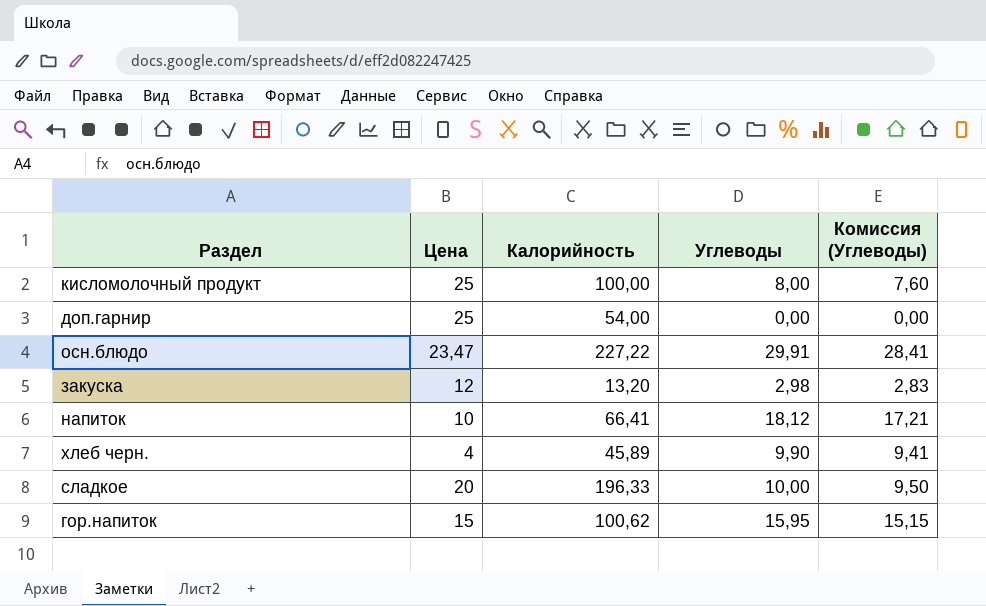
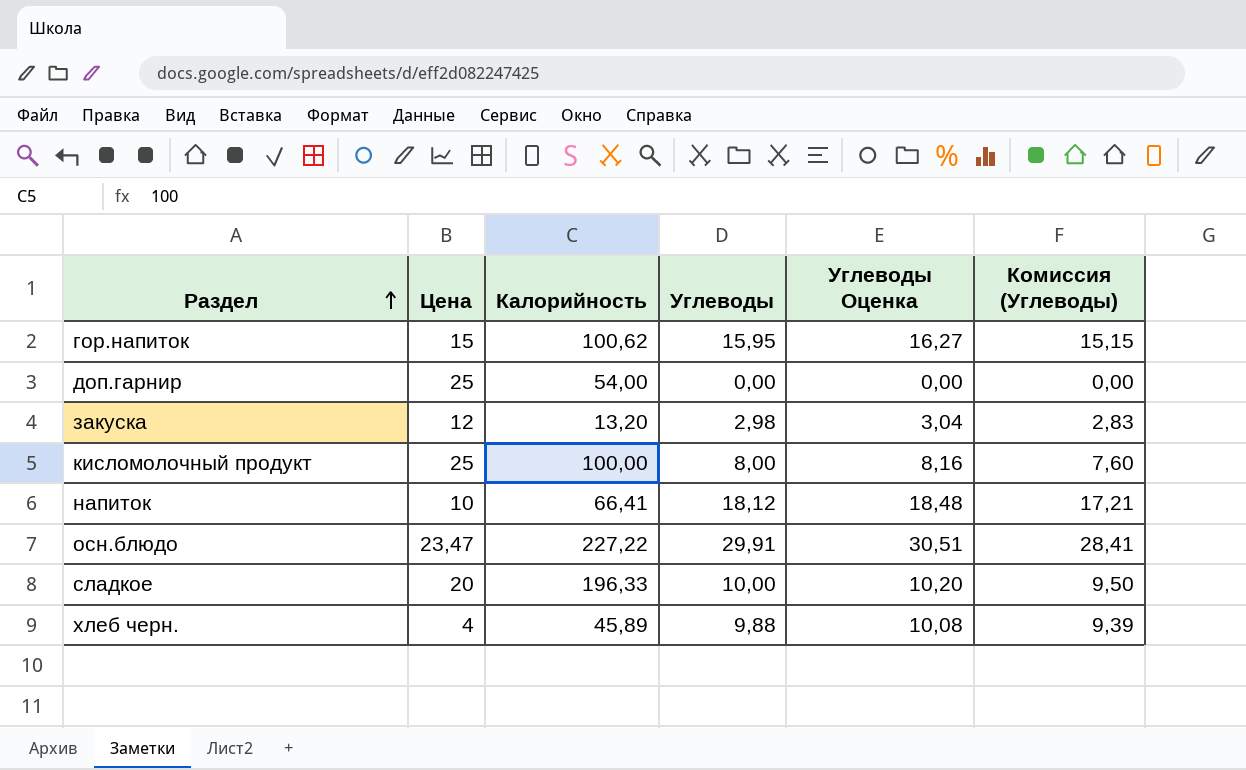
row order: none -> Раздел ascending
column Углеводы Оценка | formula: none -> [Углеводы] * 1,02
хлеб черн. | Углеводы: 9,90 -> 9,88
хлеб черн. | Комиссия (Углеводы): 9,41 -> 9,39

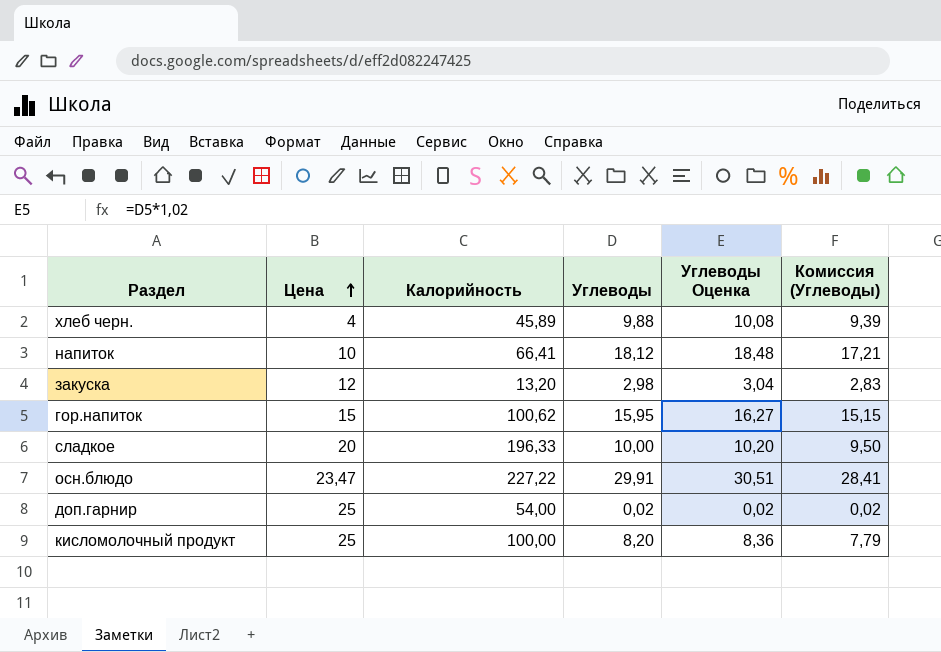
row order: Раздел ascending -> Цена ascending
доп.гарнир | Углеводы: 0,00 -> 0,02
доп.гарнир | Углеводы Оценка: 0,00 -> 0,02
доп.гарнир | Комиссия (Углеводы): 0,00 -> 0,02
кисломолочный продукт | Углеводы: 8,00 -> 8,20
кисломолочный продукт | Углеводы Оценка: 8,16 -> 8,36
кисломолочный продукт | Комиссия (Углеводы): 7,60 -> 7,79

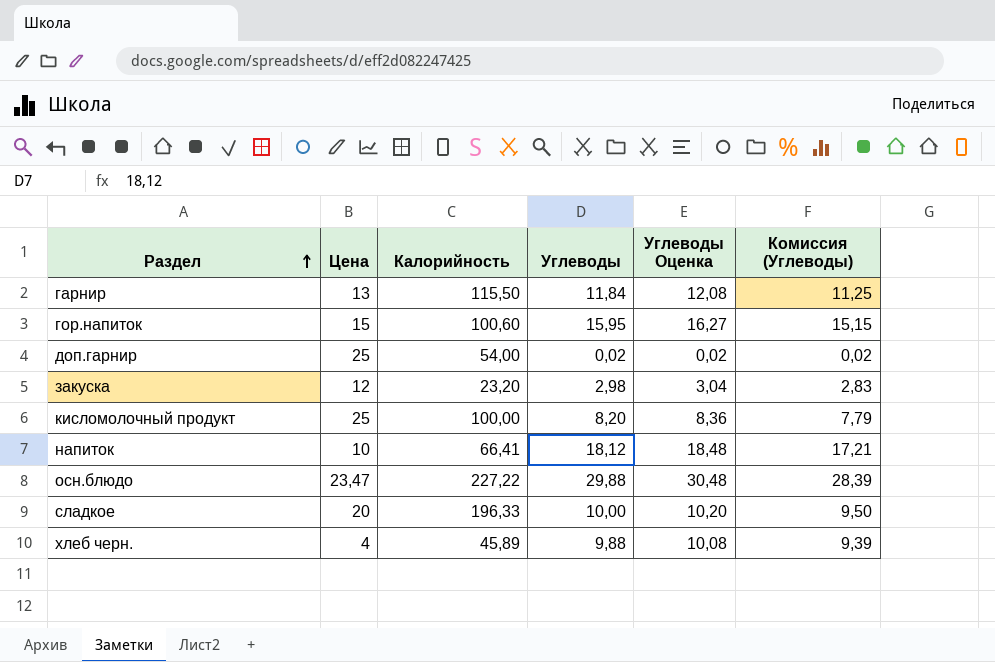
row order: Цена ascending -> Раздел ascending
row гарнир: none -> 13 | 115,50 | 11,84 | 12,08 | 11,25
гор.напиток | Калорийность: 100,62 -> 100,60
закуска | Калорийность: 13,20 -> 23,20
осн.блюдо | Углеводы: 29,91 -> 29,88
осн.блюдо | Углеводы Оценка: 30,51 -> 30,48
осн.блюдо | Комиссия (Углеводы): 28,41 -> 28,39

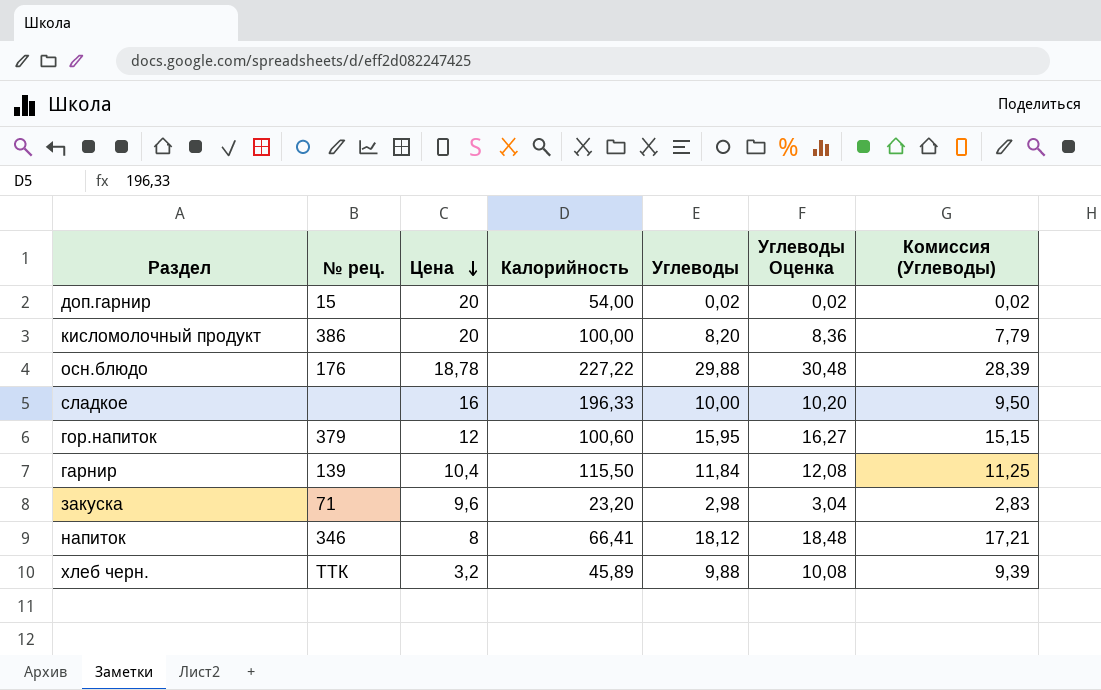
row order: Раздел ascending -> Цена descending
column № рец. | position: none -> 2
доп.гарнир | Цена: 25 -> 20
кисломолочный продукт | Цена: 25 -> 20
осн.блюдо | Цена: 23,47 -> 18,78
сладкое | Цена: 20 -> 16
гор.напиток | Цена: 15 -> 12
гарнир | Цена: 13 -> 10,4
закуска | Цена: 12 -> 9,6
напиток | Цена: 10 -> 8
хлеб черн. | Цена: 4 -> 3,2

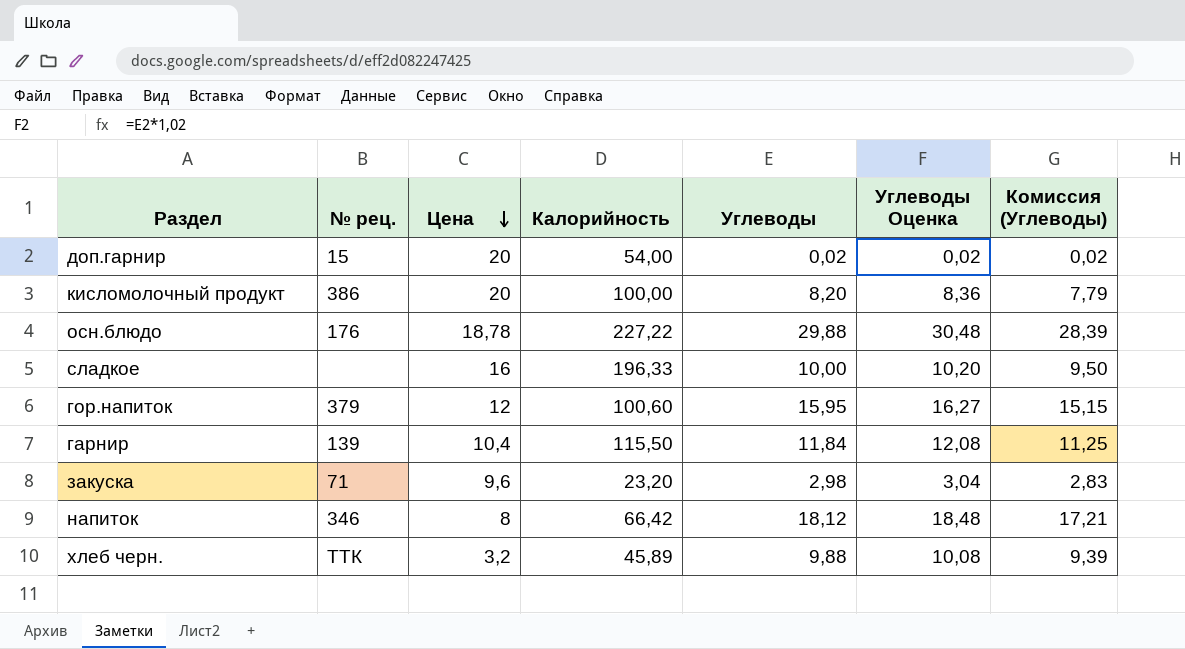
напиток | Калорийность: 66,41 -> 66,42

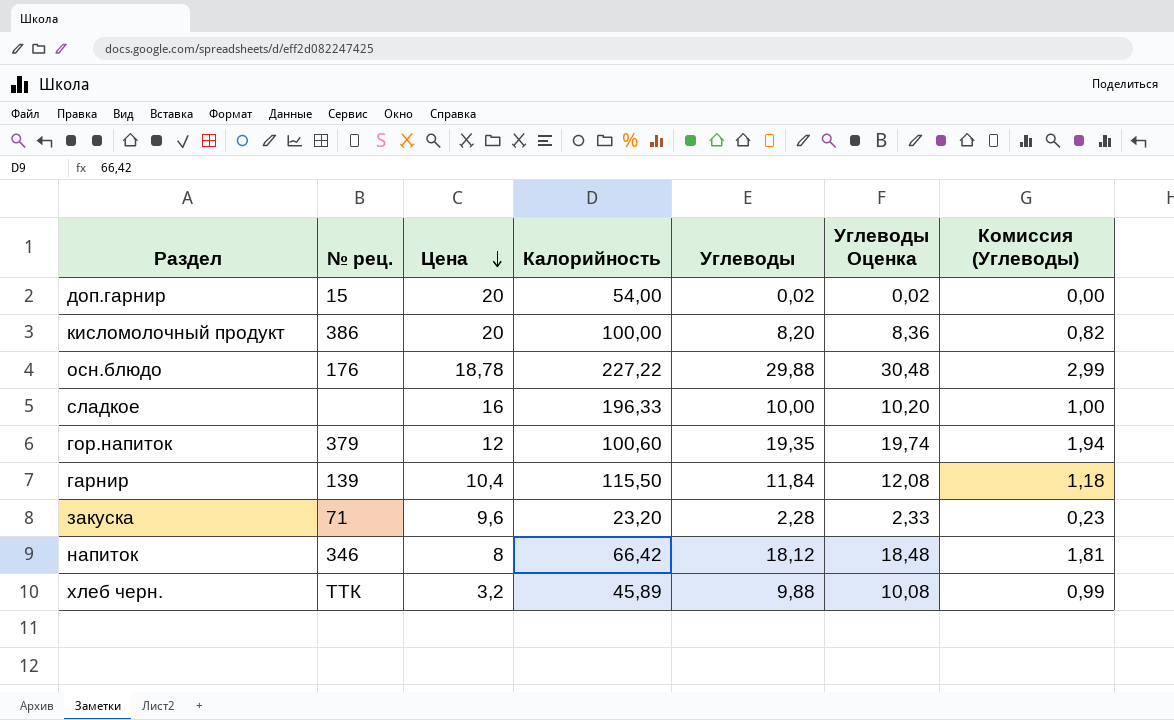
column Комиссия (Углеводы) | formula: [Углеводы] * 0,95 -> [Углеводы] * 0,1
гор.напиток | Углеводы: 15,95 -> 19,35
гор.напиток | Углеводы Оценка: 16,27 -> 19,74
закуска | Углеводы: 2,98 -> 2,28
закуска | Углеводы Оценка: 3,04 -> 2,33

